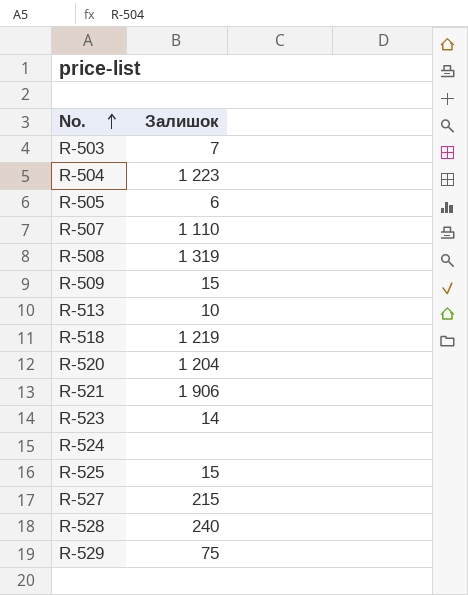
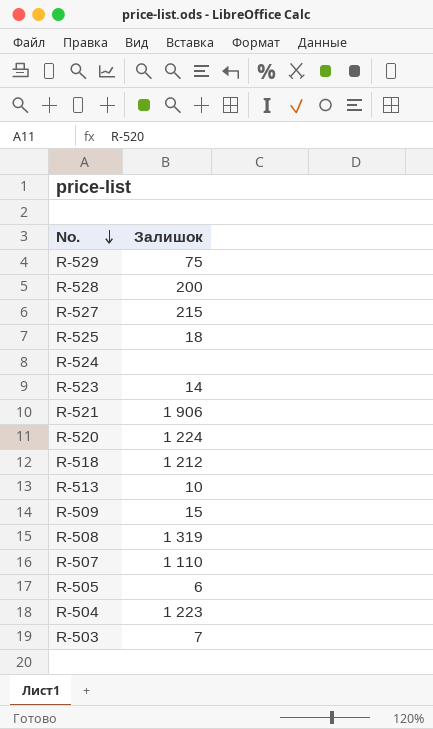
row order: No. ascending -> No. descending
R-528 | Залишок: 240 -> 200
R-525 | Залишок: 15 -> 18
R-520 | Залишок: 1 204 -> 1 224
R-518 | Залишок: 1 219 -> 1 212

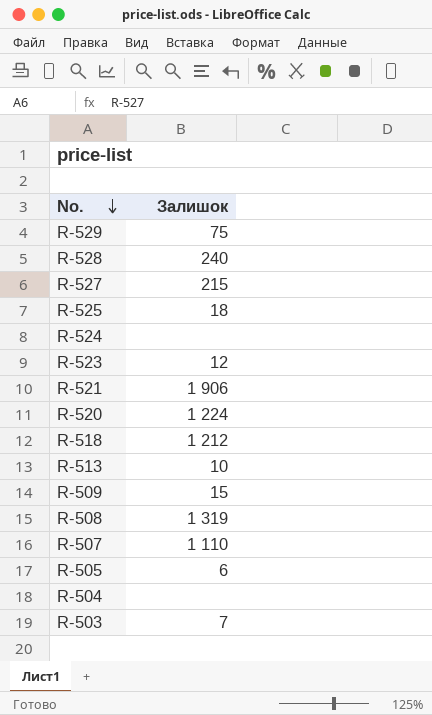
R-528 | Залишок: 200 -> 240
R-523 | Залишок: 14 -> 12
R-504 | Залишок: 1 223 -> none

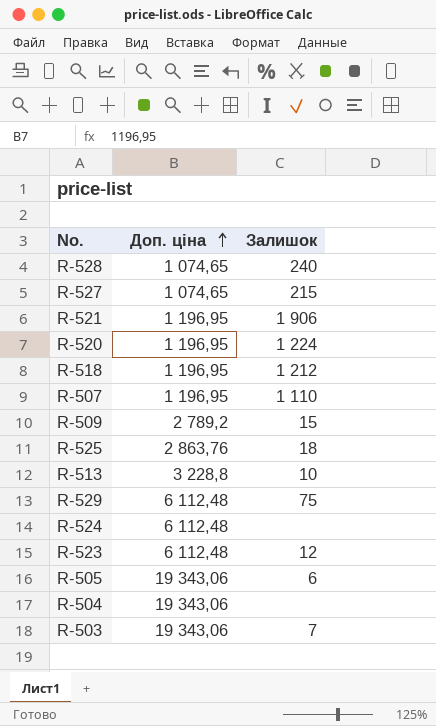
row order: No. descending -> Доп. ціна ascending
column Доп. ціна | position: none -> 2
row R-508: 1 319 -> none

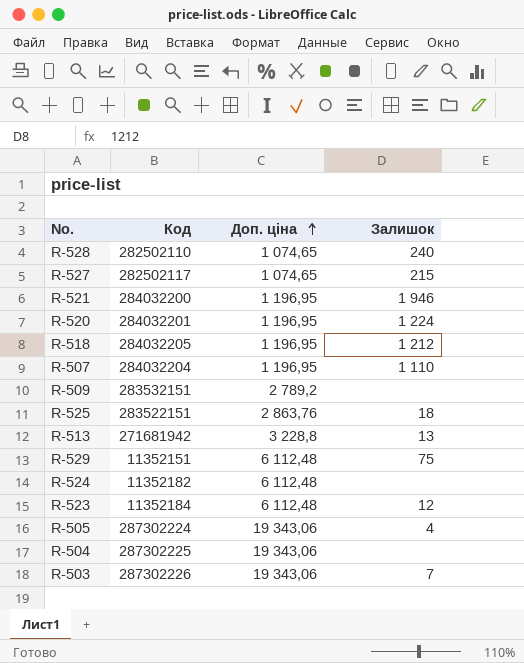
column Код | position: none -> 2
R-521 | Залишок: 1 906 -> 1 946
R-509 | Залишок: 15 -> none
R-513 | Залишок: 10 -> 13
R-505 | Залишок: 6 -> 4

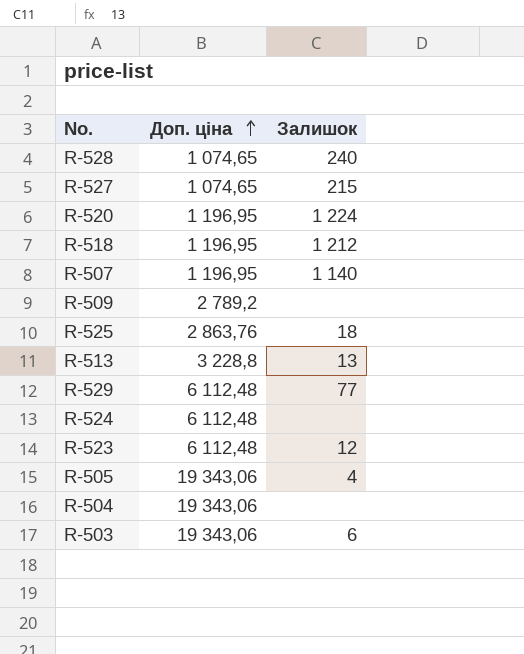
column Код | position: 2 -> none
row R-521: 284032200 | 1 196,95 | 1 946 -> none
R-507 | Залишок: 1 110 -> 1 140
R-529 | Залишок: 75 -> 77
R-503 | Залишок: 7 -> 6

